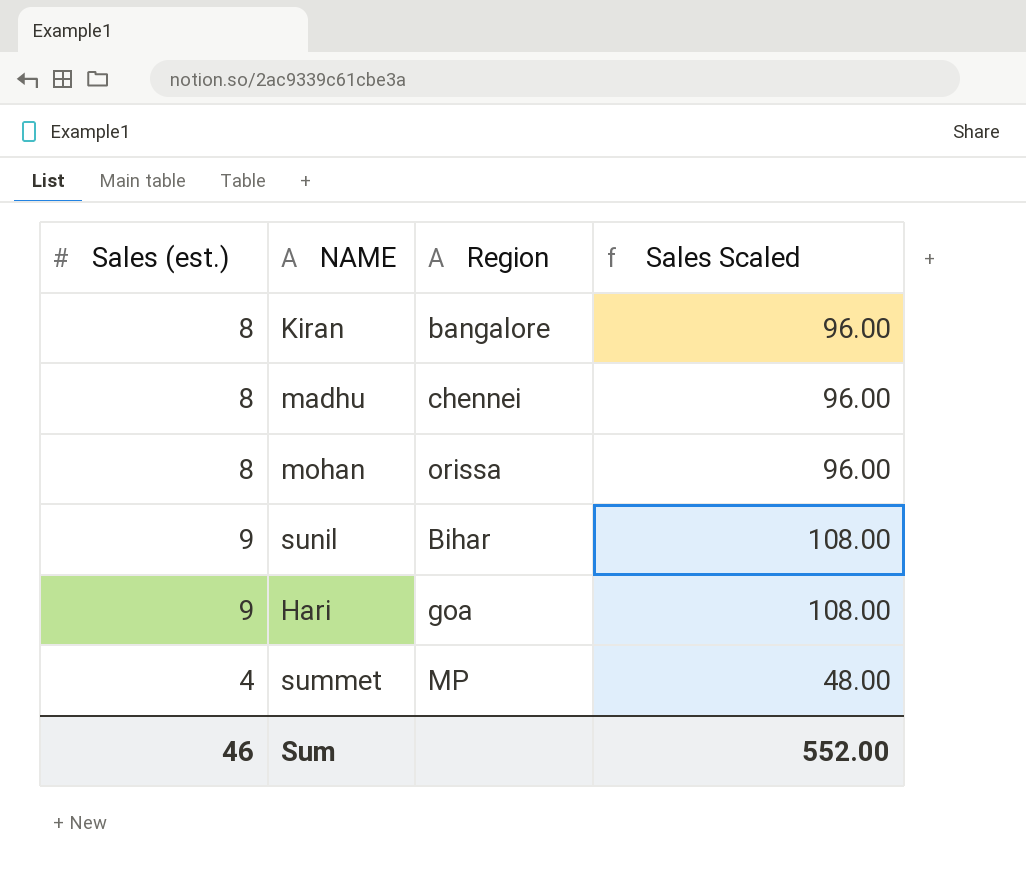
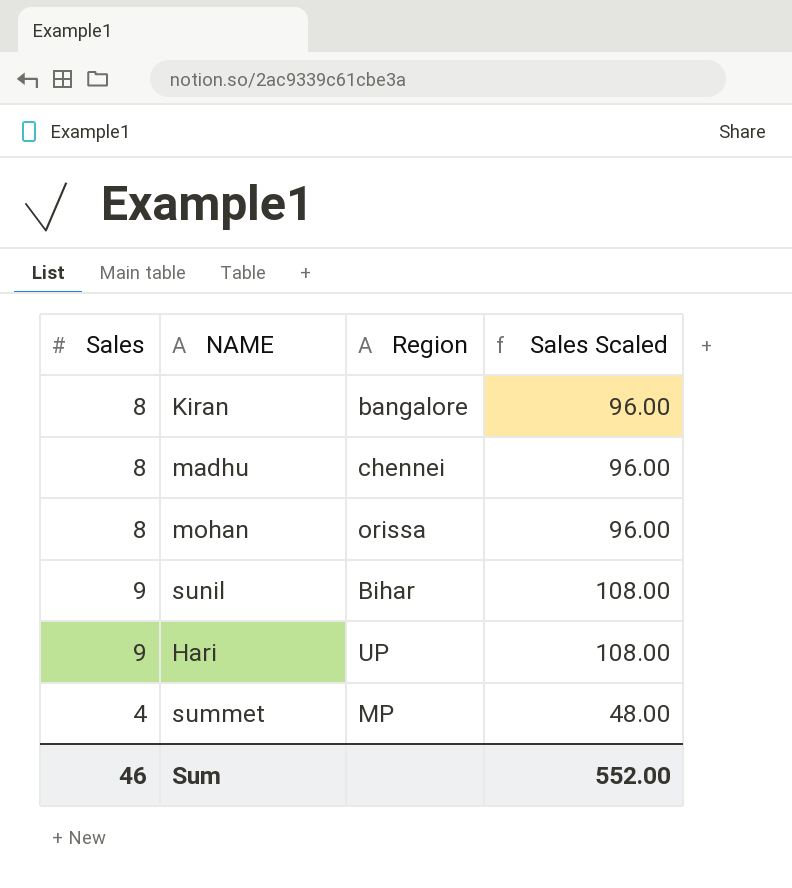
column name: Sales (est.) -> Sales
Hari | Region: goa -> UP

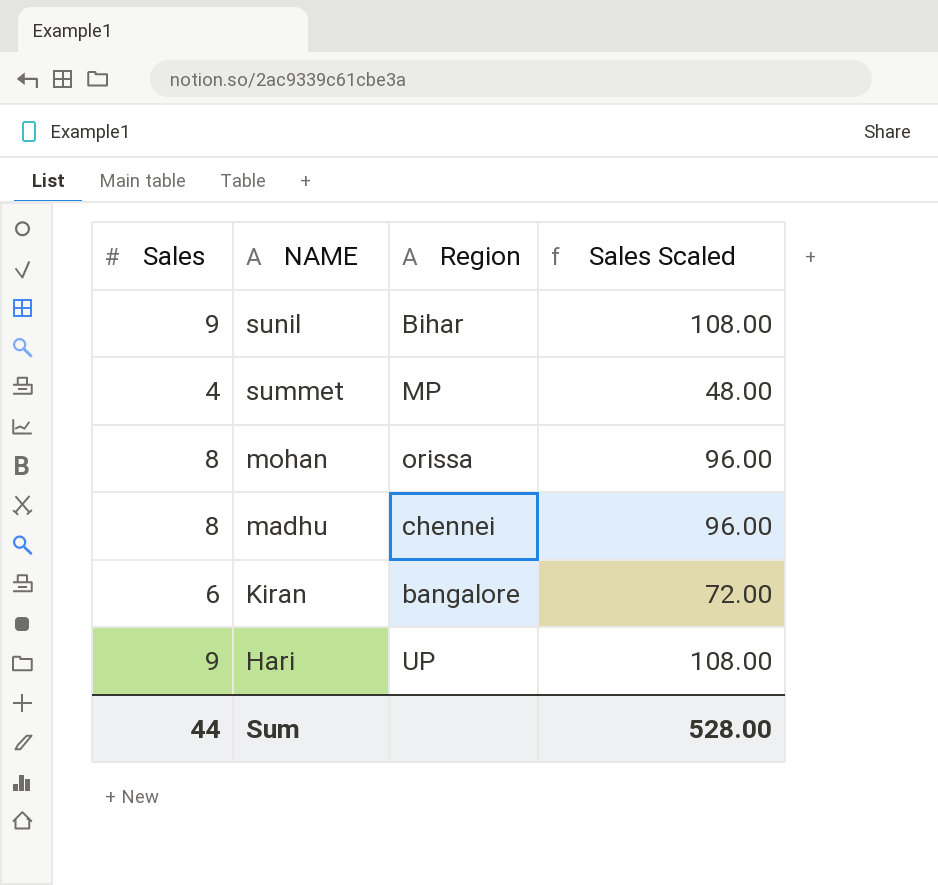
row order: none -> NAME descending
Kiran | Sales: 8 -> 6
Kiran | Sales Scaled: 96.00 -> 72.00
Sum | Sales: 46 -> 44
Sum | Sales Scaled: 552.00 -> 528.00

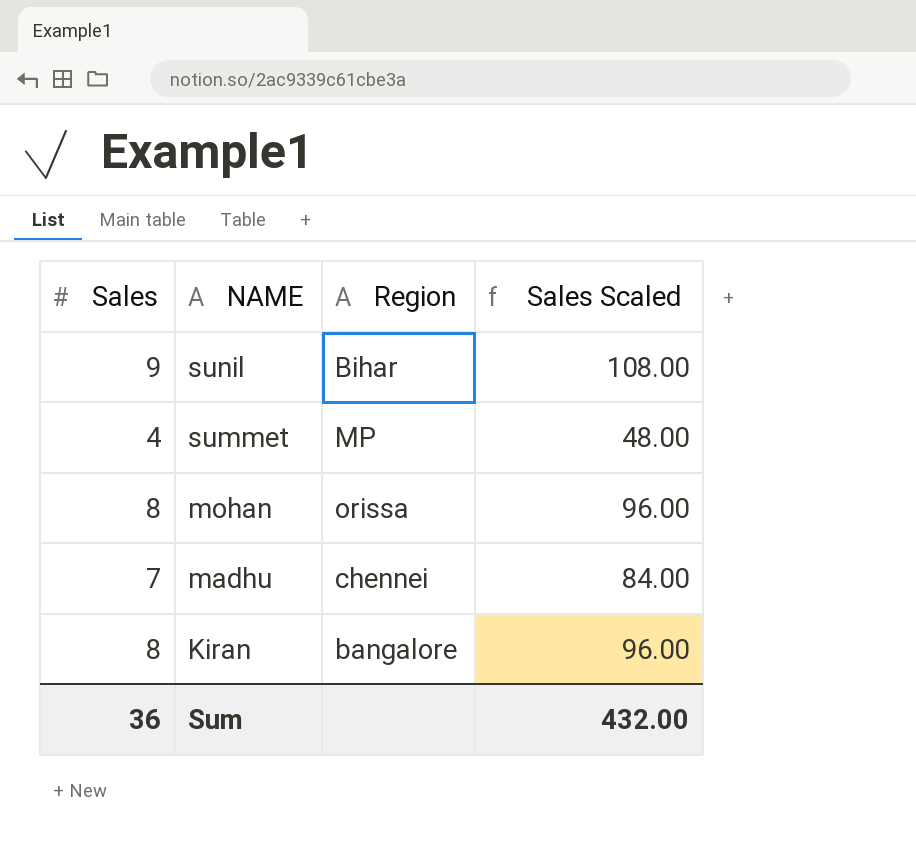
row Hari: 9 | UP | 108.00 -> none
madhu | Sales: 8 -> 7
madhu | Sales Scaled: 96.00 -> 84.00
Kiran | Sales: 6 -> 8
Kiran | Sales Scaled: 72.00 -> 96.00
Sum | Sales: 44 -> 36
Sum | Sales Scaled: 528.00 -> 432.00

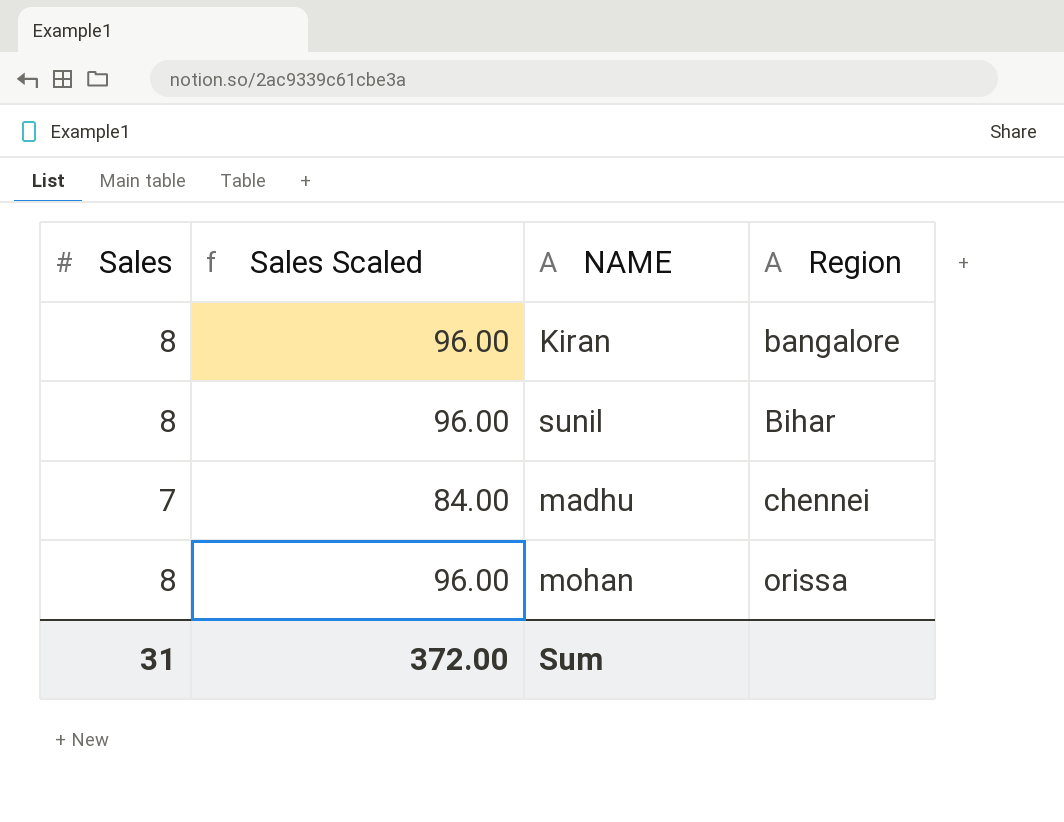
row order: NAME descending -> Region ascending
column Sales Scaled | position: 4 -> 2
row summet: 4 | MP | 48.00 -> none
sunil | Sales: 9 -> 8
sunil | Sales Scaled: 108.00 -> 96.00
Sum | Sales: 36 -> 31
Sum | Sales Scaled: 432.00 -> 372.00

